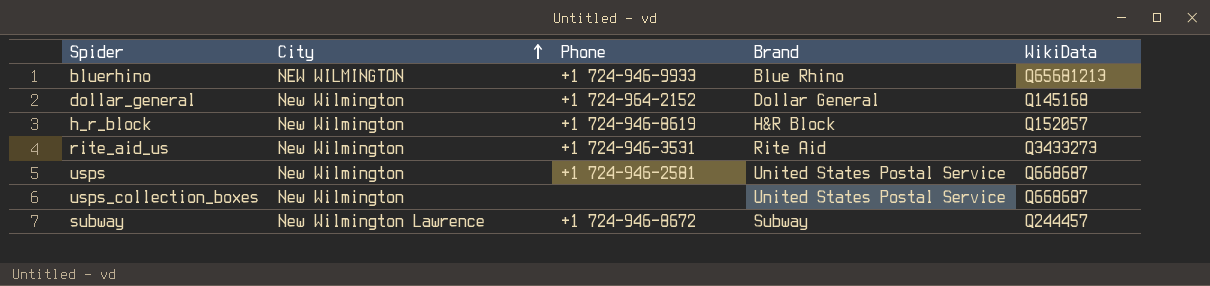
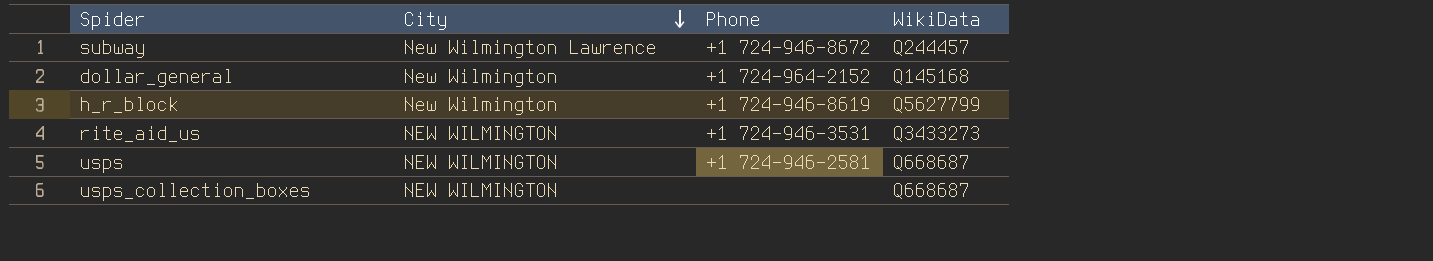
row order: City ascending -> City descending
column Brand | position: 4 -> none
row bluerhino: NEW WILMINGTON | +1 724-946-9933 | Blue Rhino | Q65681213 -> none
h_r_block | WikiData: Q152057 -> Q5627799
rite_aid_us | City: New Wilmington -> NEW WILMINGTON
usps | City: New Wilmington -> NEW WILMINGTON
usps_collection_boxes | City: New Wilmington -> NEW WILMINGTON

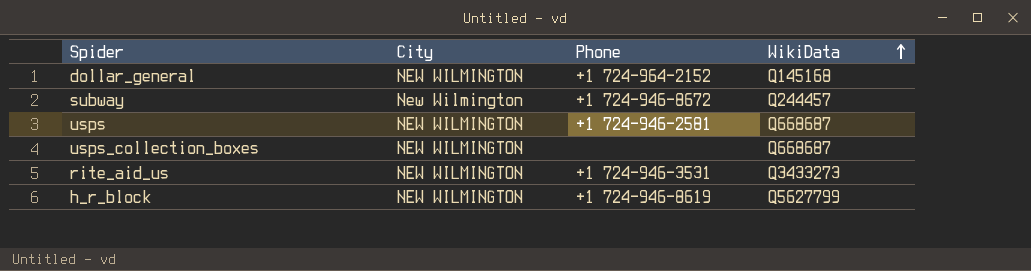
row order: City descending -> WikiData ascending
dollar_general | City: New Wilmington -> NEW WILMINGTON
subway | City: New Wilmington Lawrence -> New Wilmington
h_r_block | City: New Wilmington -> NEW WILMINGTON

